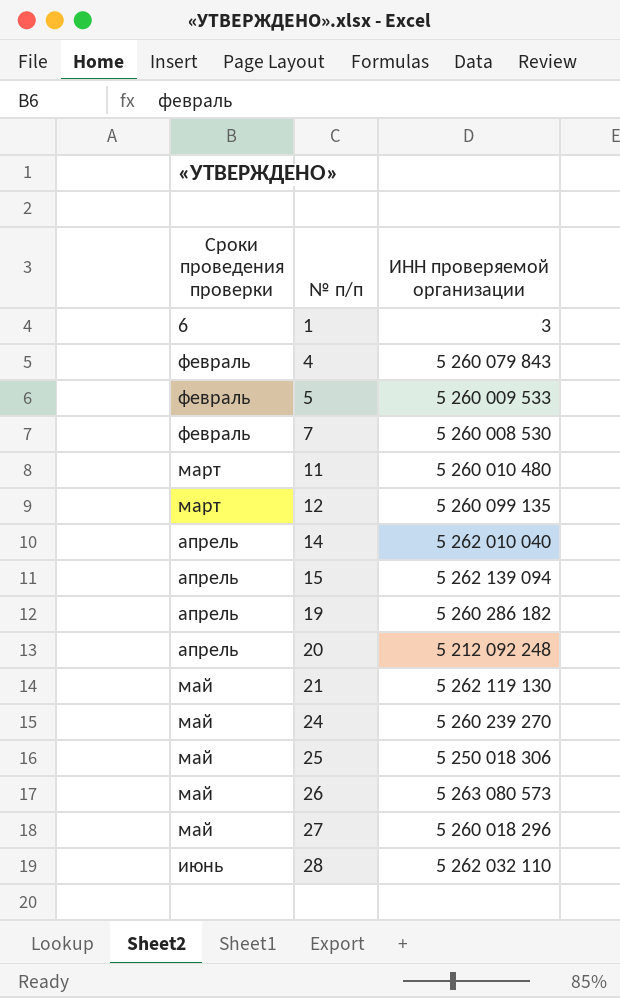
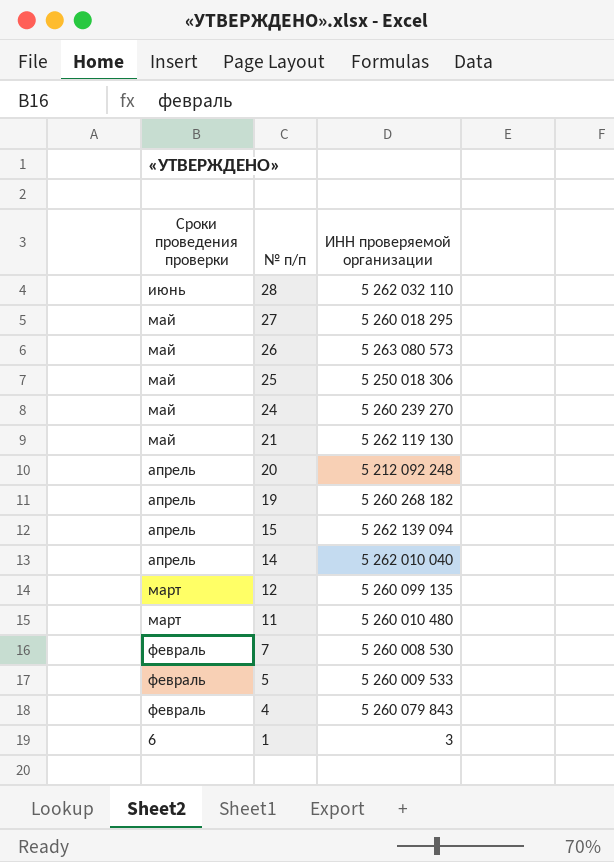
row order: № п/п ascending -> № п/п descending
27 | ИНН проверяемой организации: 5 260 018 296 -> 5 260 018 295
19 | ИНН проверяемой организации: 5 260 286 182 -> 5 260 268 182

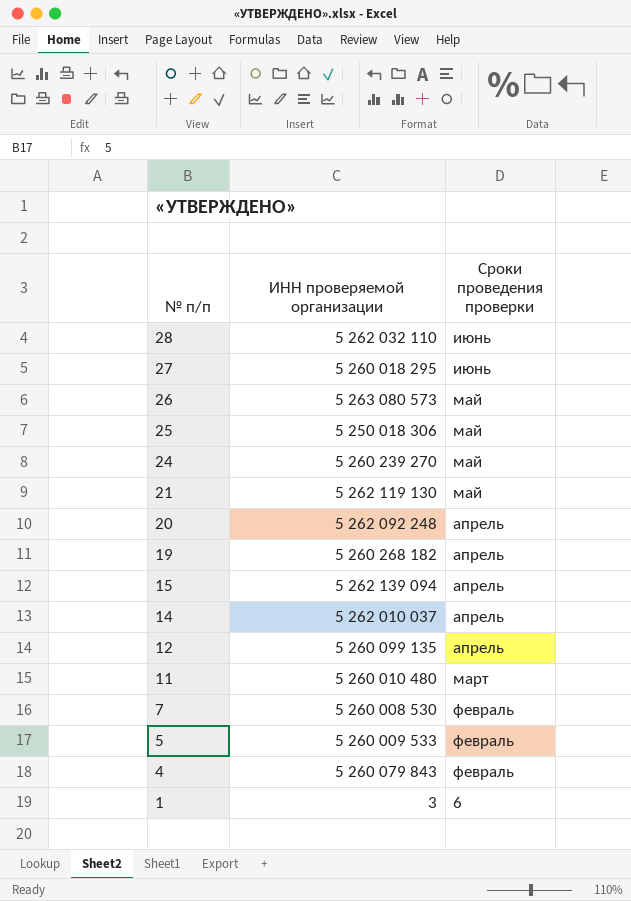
column Сроки проведения проверки | position: 1 -> 3
27 | Сроки проведения проверки: май -> июнь
20 | ИНН проверяемой организации: 5 212 092 248 -> 5 262 092 248
14 | ИНН проверяемой организации: 5 262 010 040 -> 5 262 010 037
12 | Сроки проведения проверки: март -> апрель

